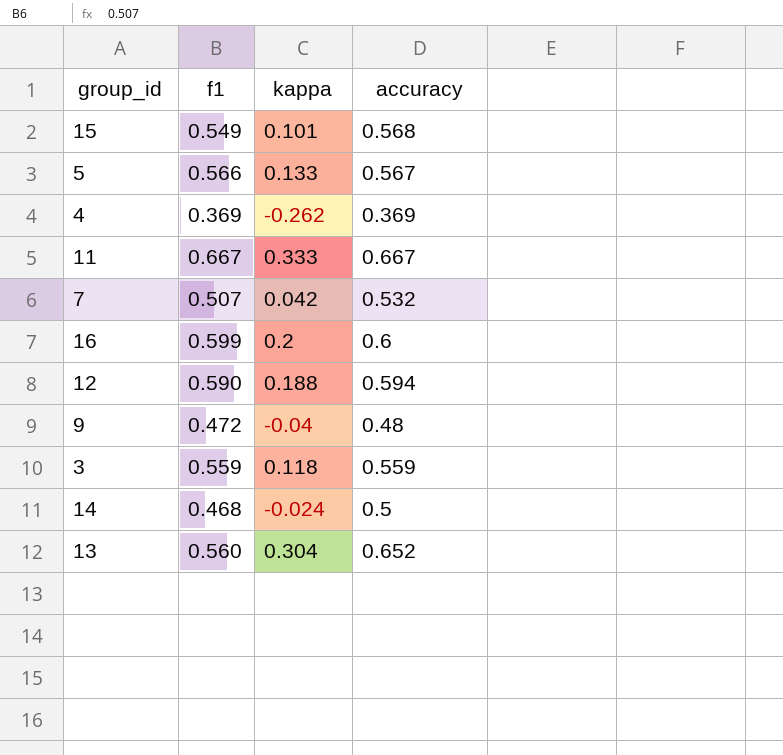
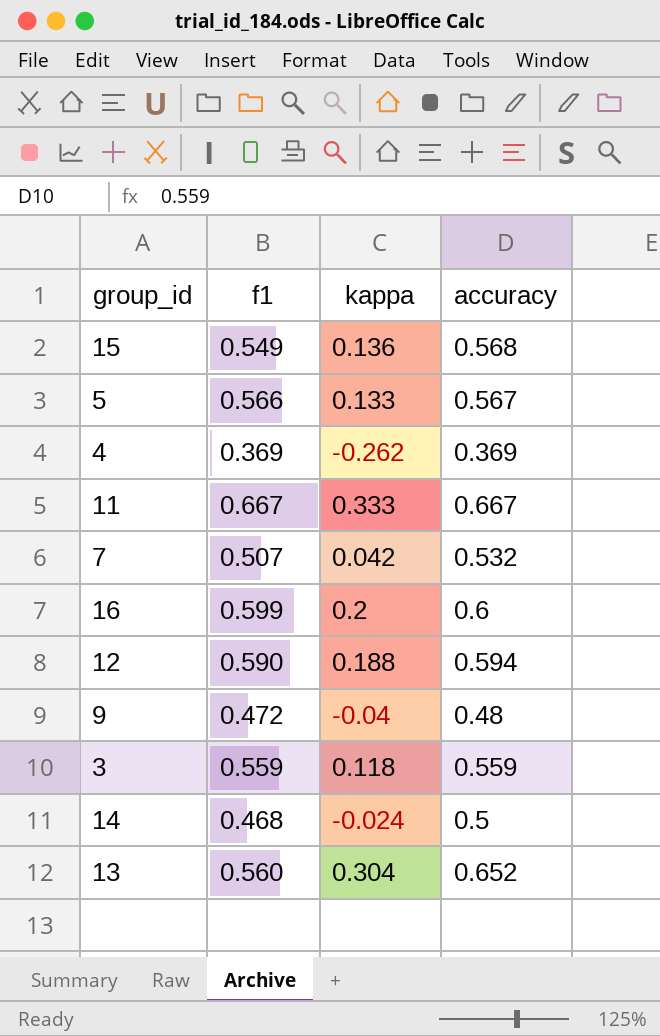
15 | kappa: 0.101 -> 0.136

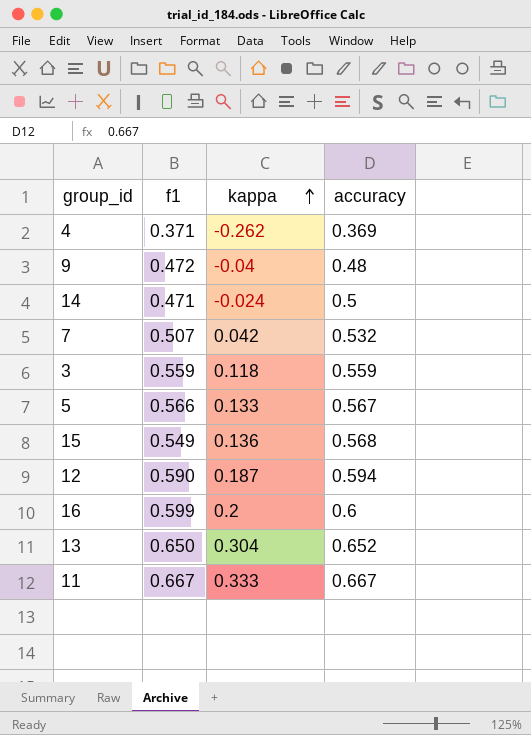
row order: none -> kappa ascending
4 | f1: 0.369 -> 0.371
14 | f1: 0.468 -> 0.471
12 | kappa: 0.188 -> 0.187
13 | f1: 0.560 -> 0.650

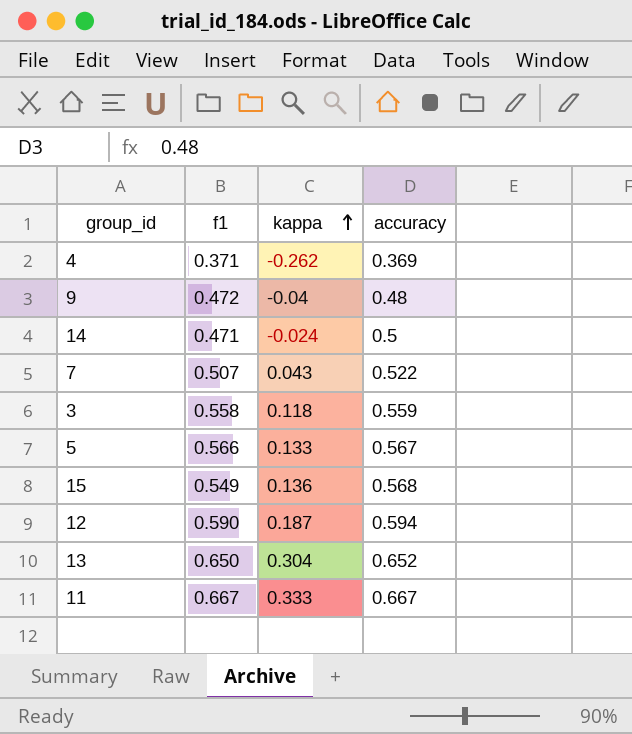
row 16: 0.599 | 0.2 | 0.6 -> none
7 | kappa: 0.042 -> 0.043
7 | accuracy: 0.532 -> 0.522
3 | f1: 0.559 -> 0.558

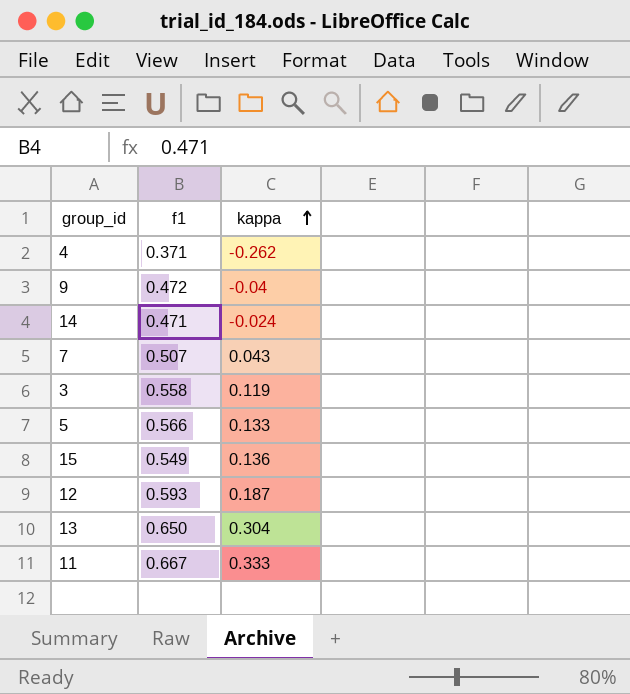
column accuracy | position: 4 -> none
3 | kappa: 0.118 -> 0.119
12 | f1: 0.590 -> 0.593

